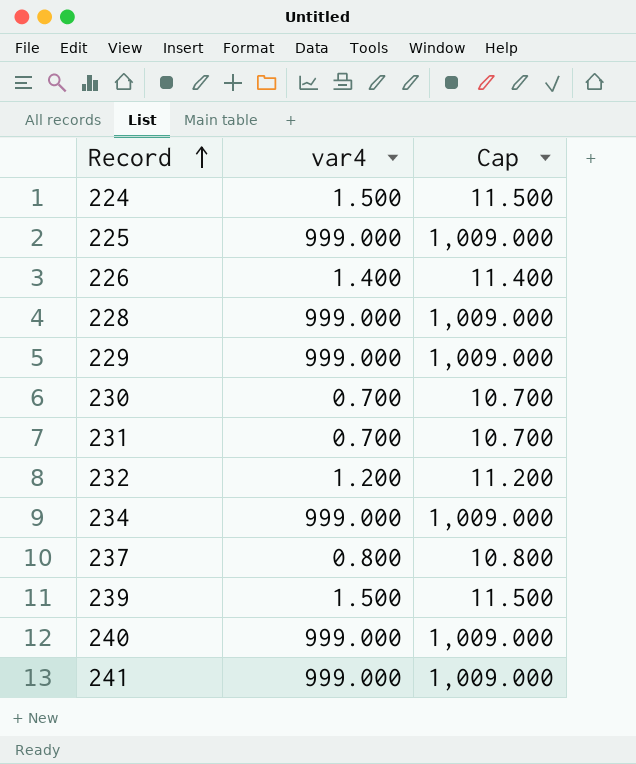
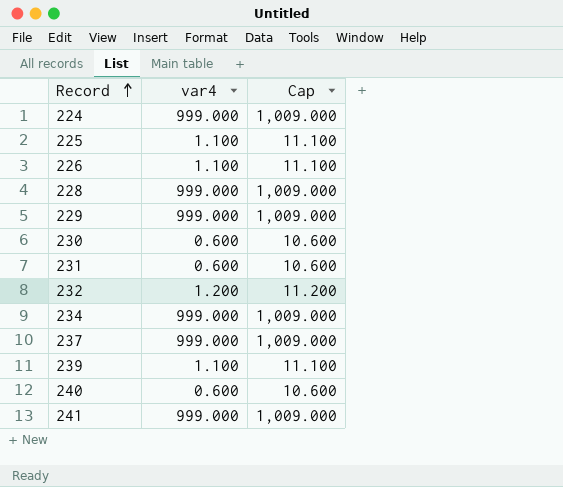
224 | var4: 1.500 -> 999.000
224 | Cap: 11.500 -> 1,009.000
225 | var4: 999.000 -> 1.100
225 | Cap: 1,009.000 -> 11.100
226 | var4: 1.400 -> 1.100
226 | Cap: 11.400 -> 11.100
230 | var4: 0.700 -> 0.600
230 | Cap: 10.700 -> 10.600
231 | var4: 0.700 -> 0.600
231 | Cap: 10.700 -> 10.600
237 | var4: 0.800 -> 999.000
237 | Cap: 10.800 -> 1,009.000
239 | var4: 1.500 -> 1.100
239 | Cap: 11.500 -> 11.100
240 | var4: 999.000 -> 0.600
240 | Cap: 1,009.000 -> 10.600

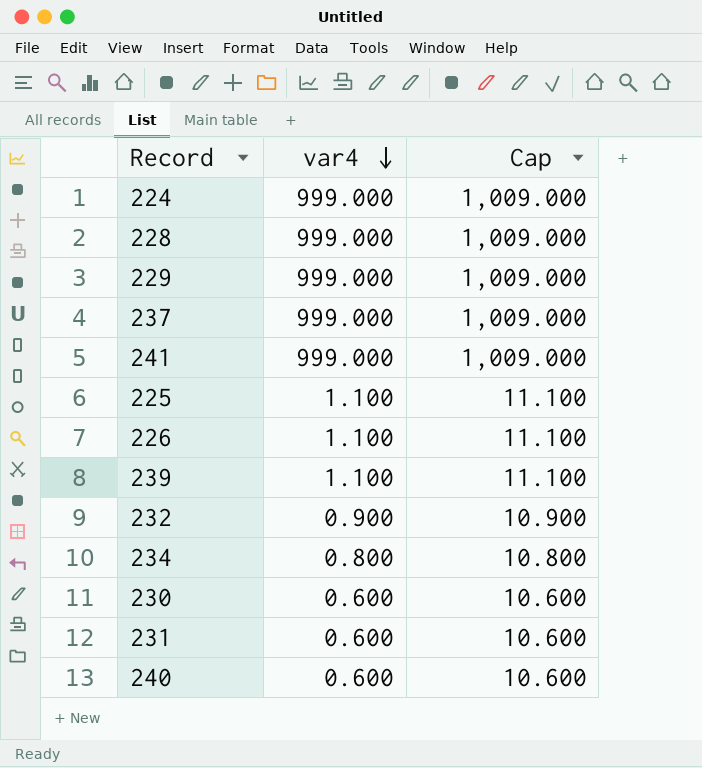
row order: Record ascending -> var4 descending
232 | var4: 1.200 -> 0.900
232 | Cap: 11.200 -> 10.900
234 | var4: 999.000 -> 0.800
234 | Cap: 1,009.000 -> 10.800

